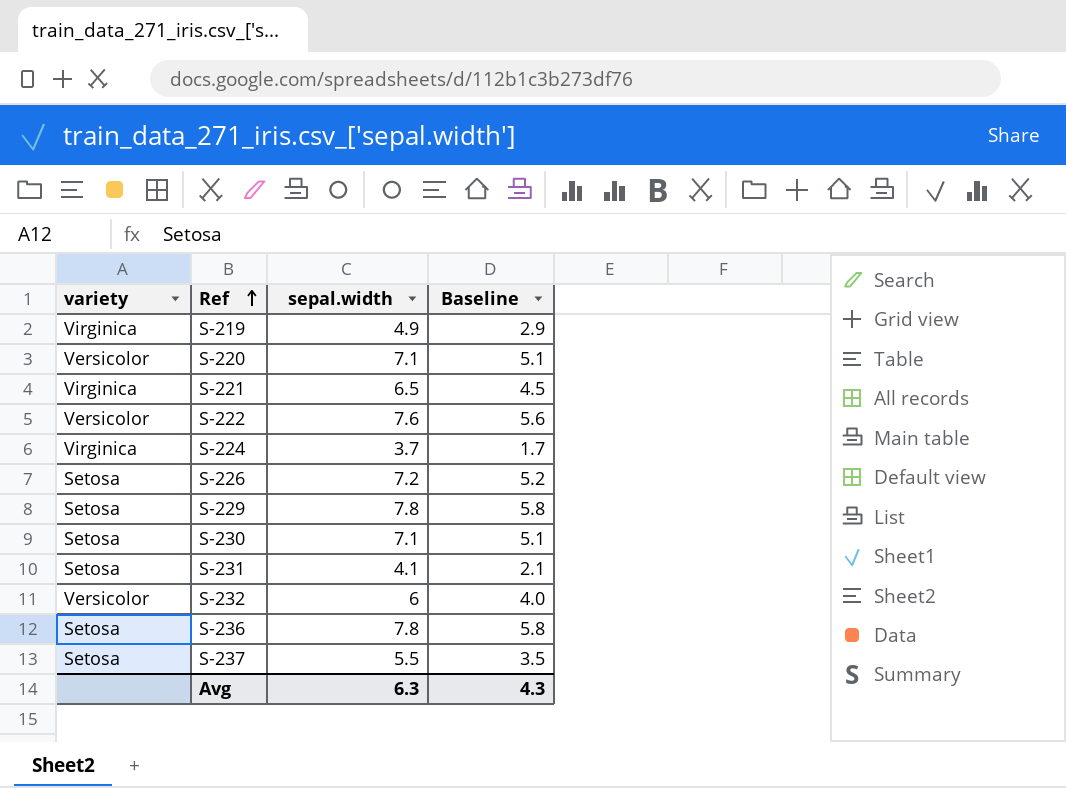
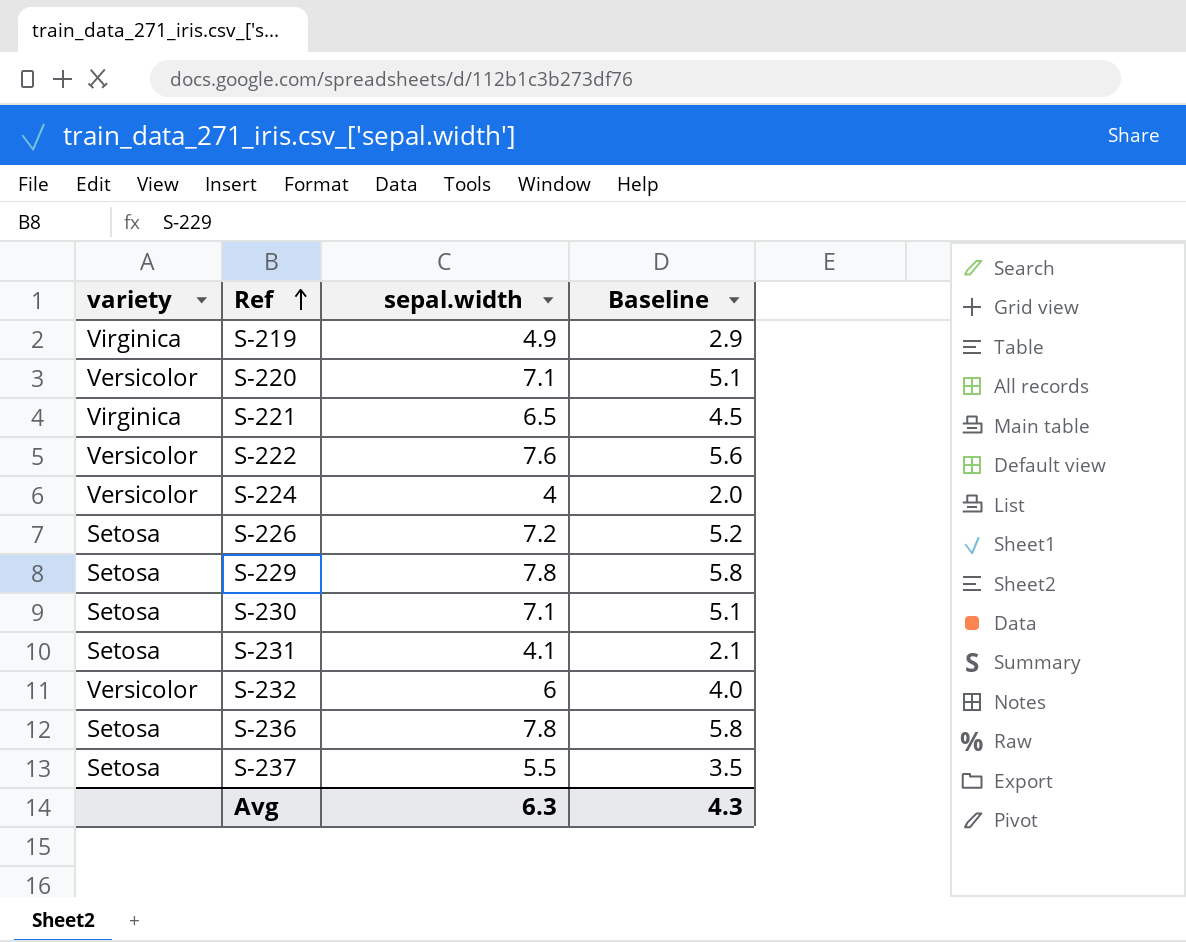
S-224 | variety: Virginica -> Versicolor
S-224 | sepal.width: 3.7 -> 4
S-224 | Baseline: 1.7 -> 2.0

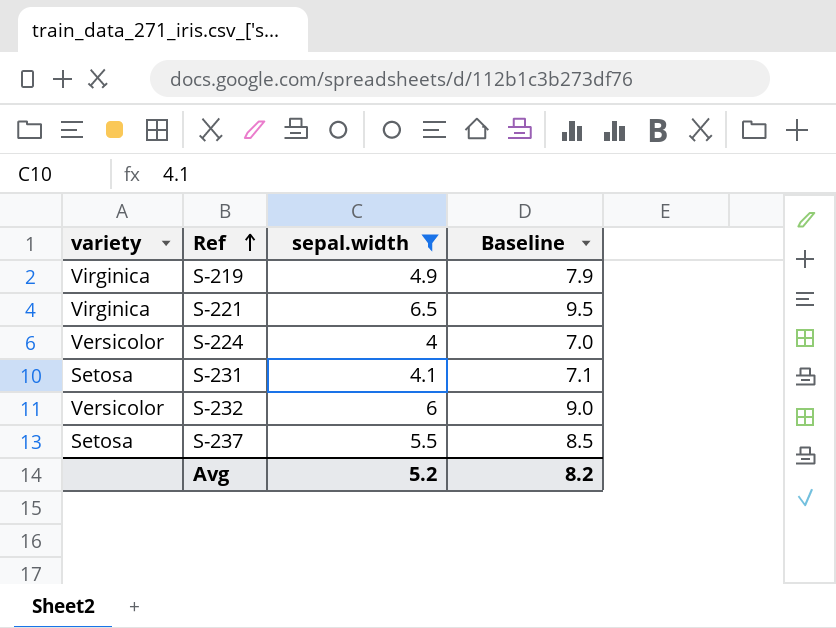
filter: none -> sepal.width <= 6.5
column Baseline | formula: [sepal.width] - 2 -> [sepal.width] + 3
Avg | sepal.width: 6.3 -> 5.2
Avg | Baseline: 4.3 -> 8.2

